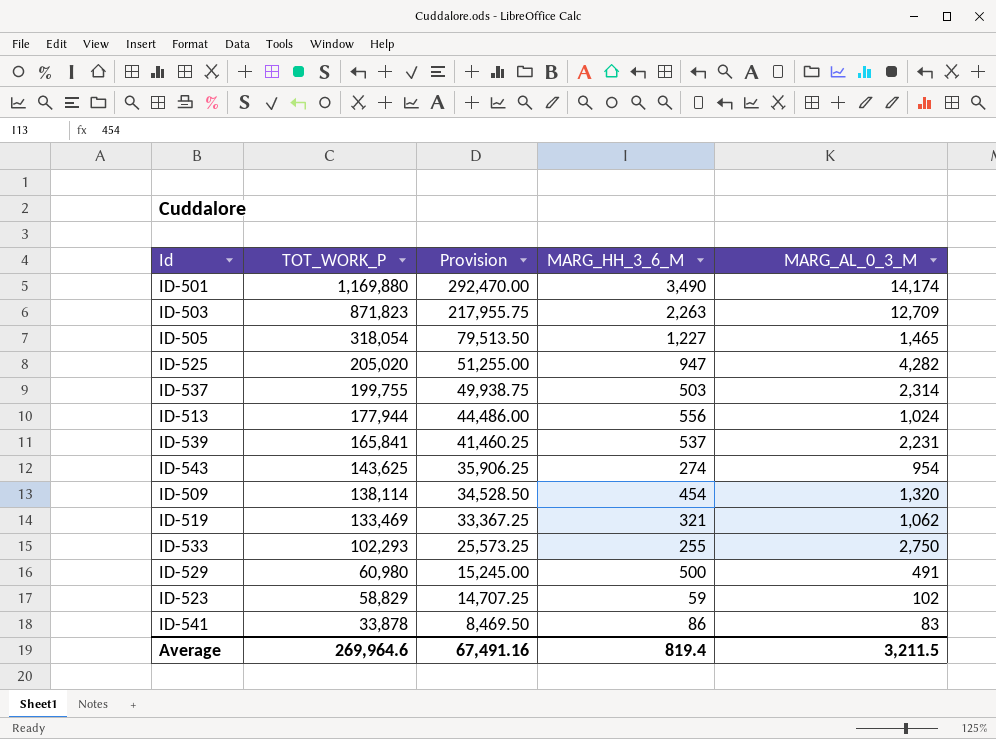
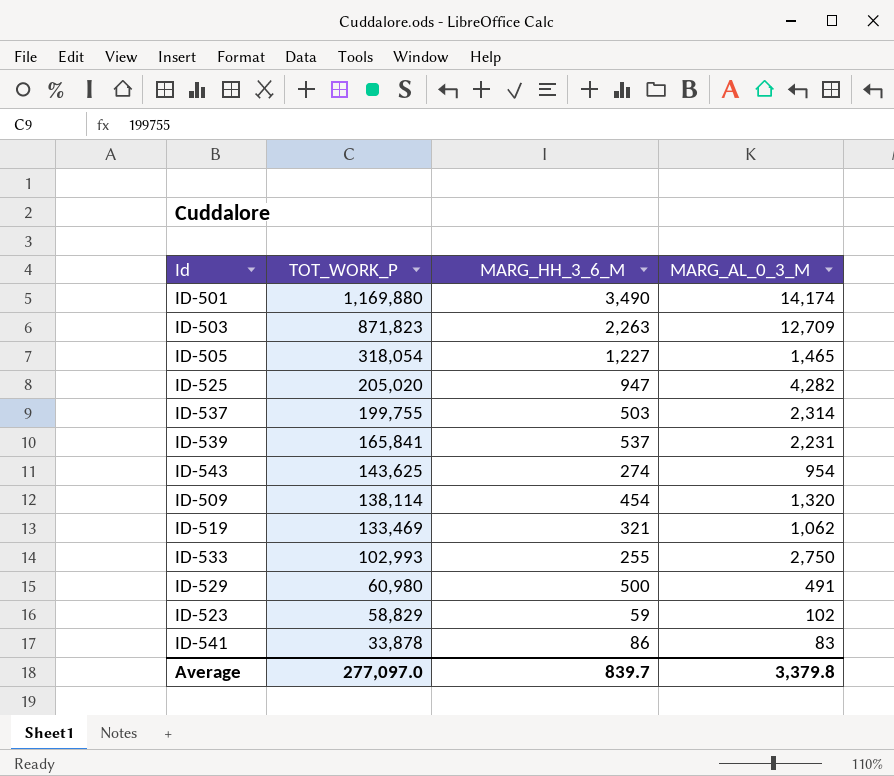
column Provision | formula: [TOT_WORK_P] * 0.25 -> none
row ID-513: 177,944 | 44,486.00 | 556 | 1,024 -> none
ID-533 | TOT_WORK_P: 102,293 -> 102,993
Average | TOT_WORK_P: 269,964.6 -> 277,097.0
Average | MARG_HH_3_6_M: 819.4 -> 839.7
Average | MARG_AL_0_3_M: 3,211.5 -> 3,379.8

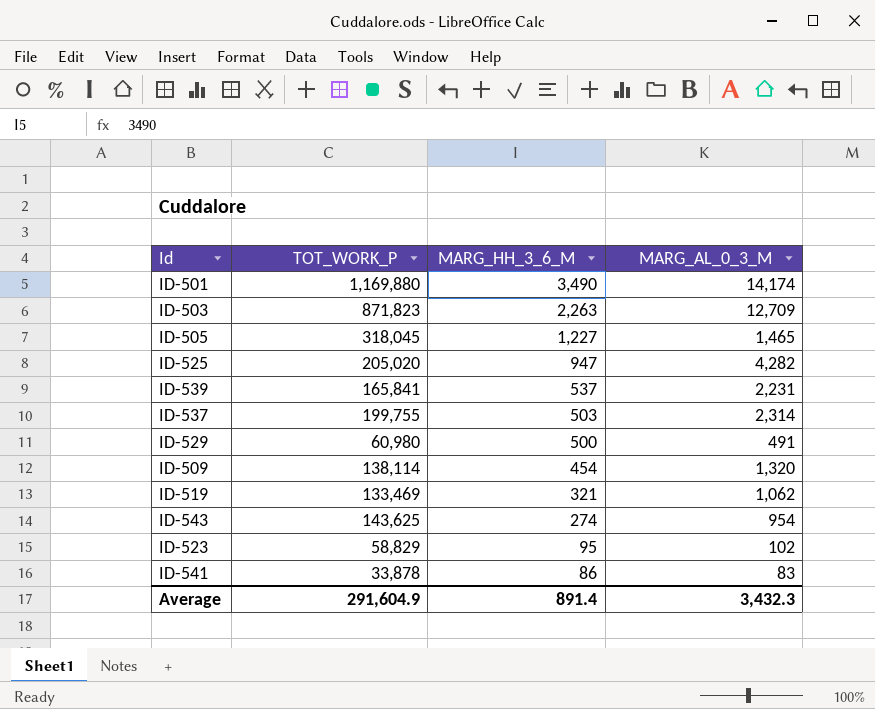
row order: TOT_WORK_P descending -> MARG_HH_3_6_M descending
row ID-533: 102,993 | 255 | 2,750 -> none
ID-505 | TOT_WORK_P: 318,054 -> 318,045
ID-523 | MARG_HH_3_6_M: 59 -> 95
Average | TOT_WORK_P: 277,097.0 -> 291,604.9
Average | MARG_HH_3_6_M: 839.7 -> 891.4
Average | MARG_AL_0_3_M: 3,379.8 -> 3,432.3

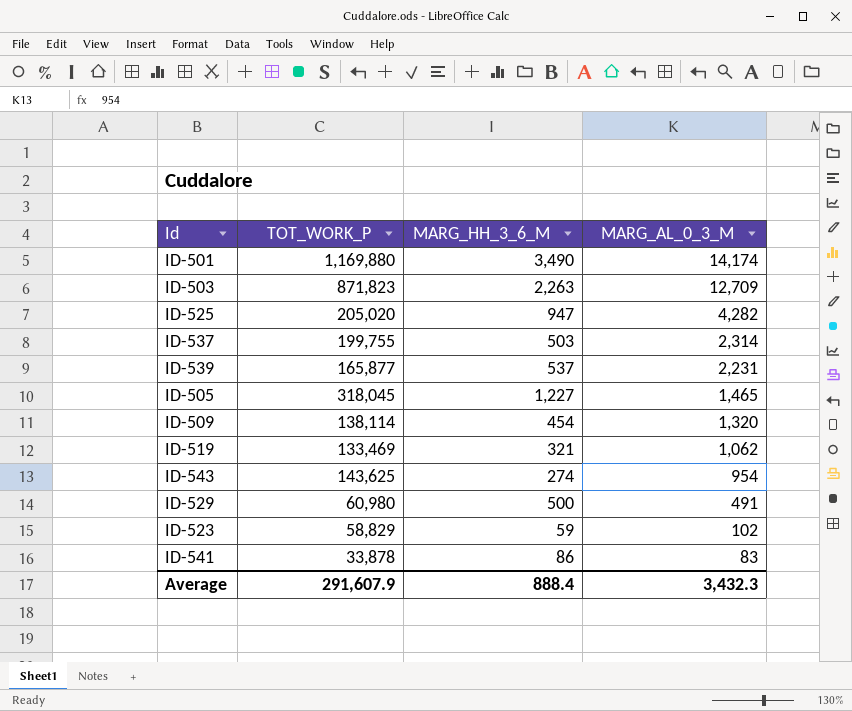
row order: MARG_HH_3_6_M descending -> MARG_AL_0_3_M descending
ID-539 | TOT_WORK_P: 165,841 -> 165,877
ID-523 | MARG_HH_3_6_M: 95 -> 59
Average | TOT_WORK_P: 291,604.9 -> 291,607.9
Average | MARG_HH_3_6_M: 891.4 -> 888.4

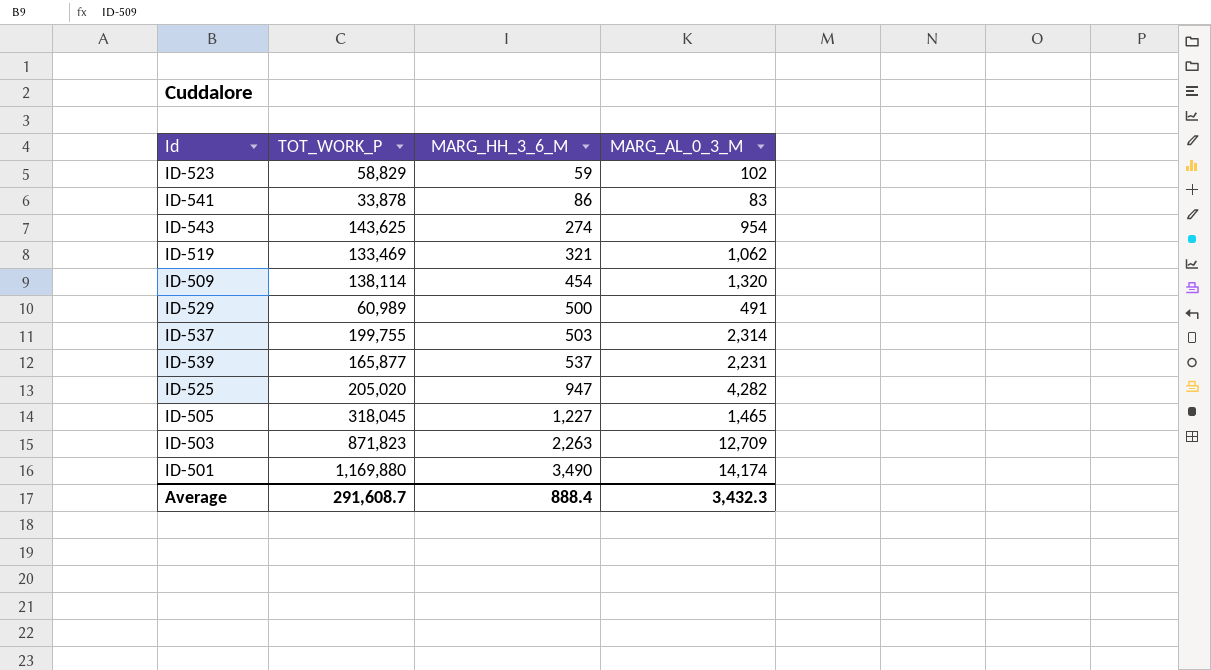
row order: MARG_AL_0_3_M descending -> MARG_HH_3_6_M ascending
ID-529 | TOT_WORK_P: 60,980 -> 60,989
Average | TOT_WORK_P: 291,607.9 -> 291,608.7

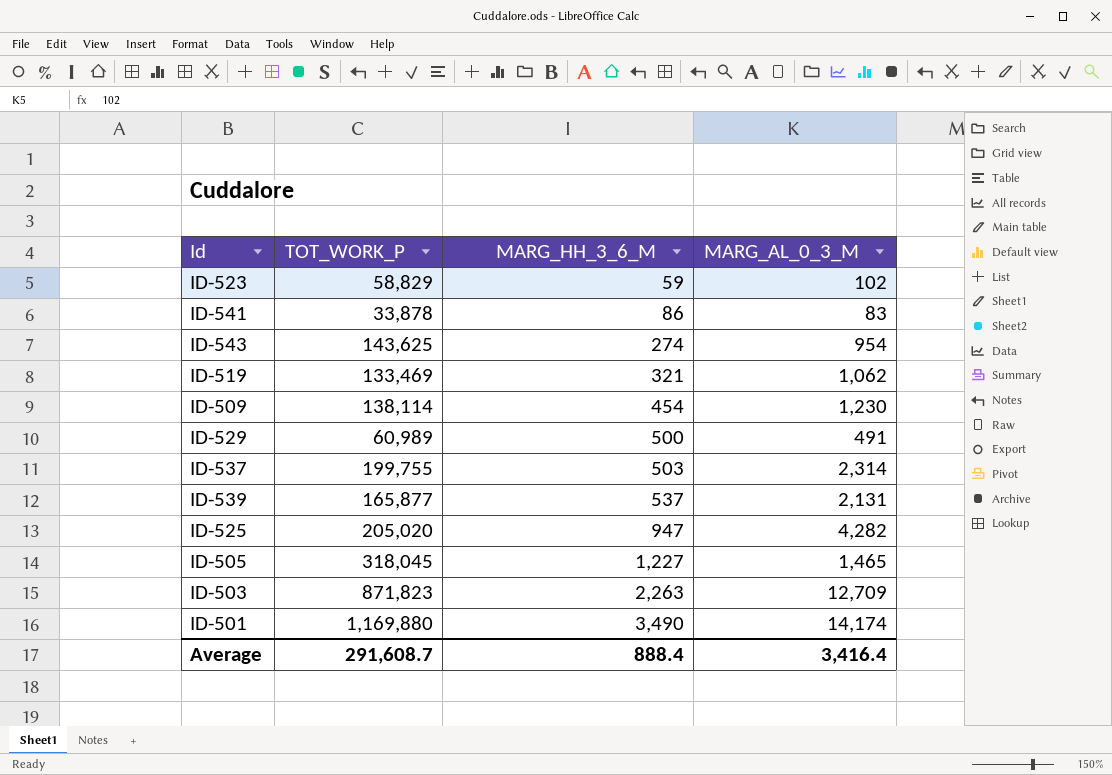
ID-509 | MARG_AL_0_3_M: 1,320 -> 1,230
ID-539 | MARG_AL_0_3_M: 2,231 -> 2,131
Average | MARG_AL_0_3_M: 3,432.3 -> 3,416.4

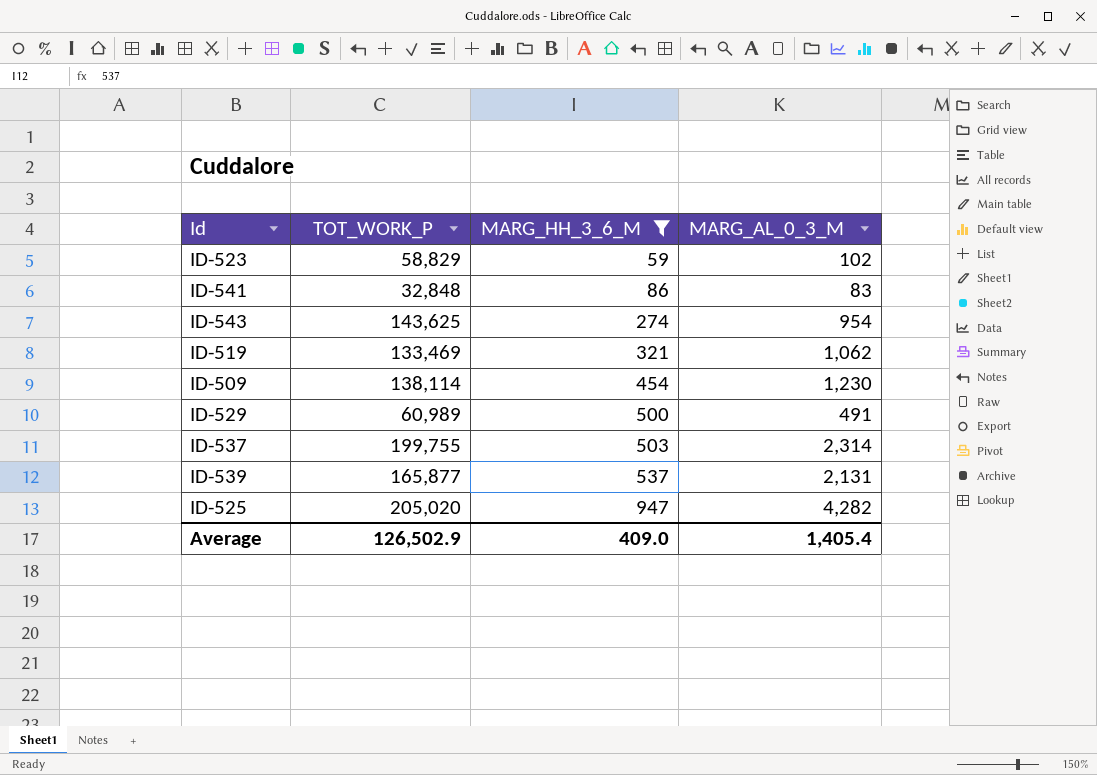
filter: none -> MARG_HH_3_6_M <= 947
ID-541 | TOT_WORK_P: 33,878 -> 32,848
Average | TOT_WORK_P: 291,608.7 -> 126,502.9
Average | MARG_HH_3_6_M: 888.4 -> 409.0
Average | MARG_AL_0_3_M: 3,416.4 -> 1,405.4

